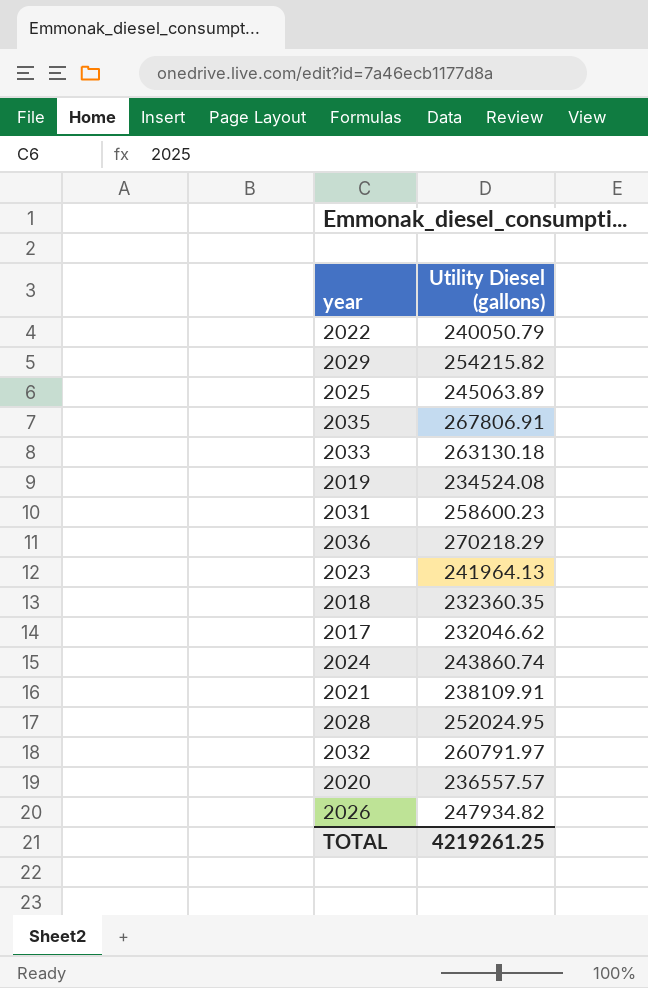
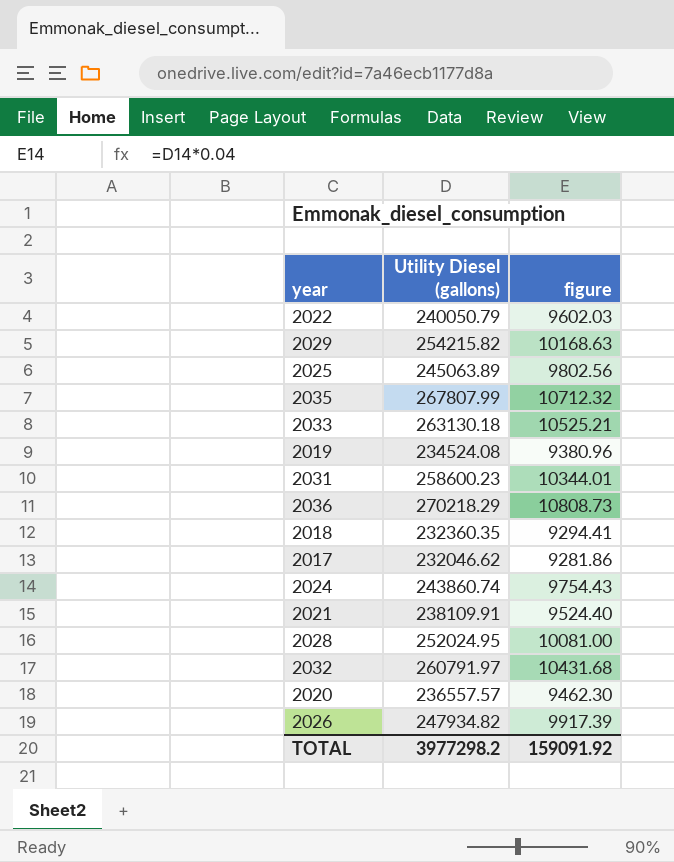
column figure | formula: none -> [Utility Diesel (gallons)] * 0.04
row 2023: 241964.13 -> none
2035 | Utility Diesel (gallons): 267806.91 -> 267807.99
TOTAL | Utility Diesel (gallons): 4219261.25 -> 3977298.2

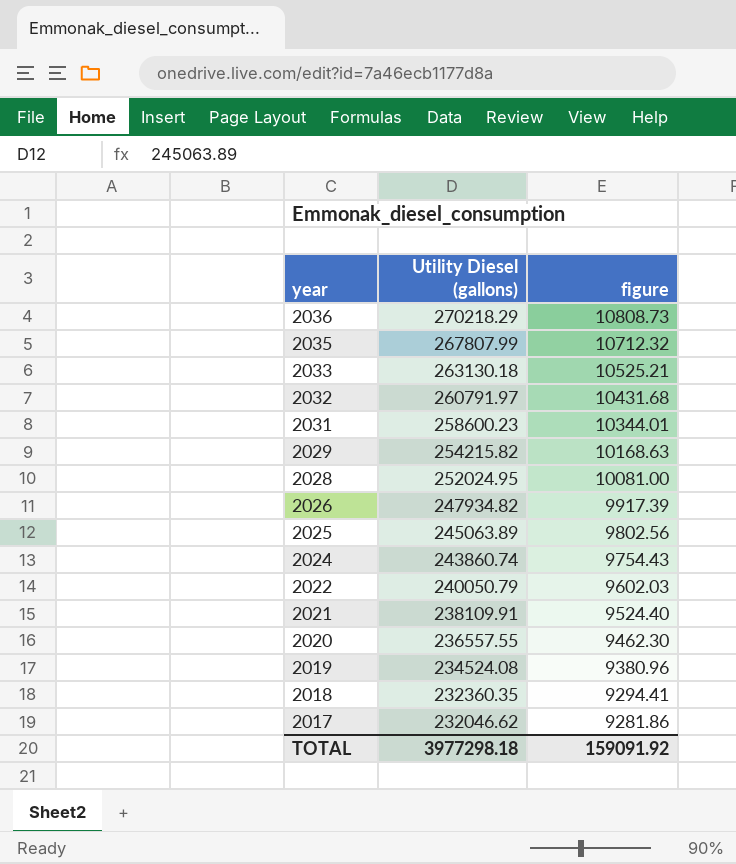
row order: none -> year descending
2020 | Utility Diesel (gallons): 236557.57 -> 236557.55
TOTAL | Utility Diesel (gallons): 3977298.2 -> 3977298.18

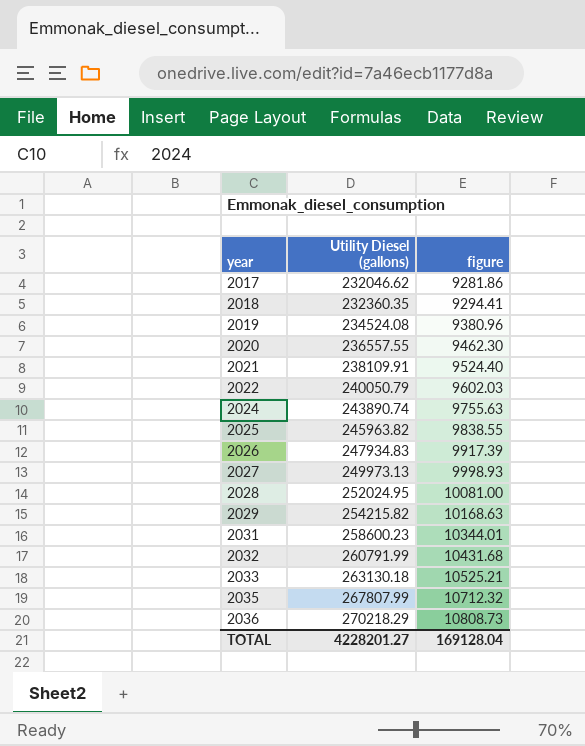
row order: year descending -> year ascending
2024 | Utility Diesel (gallons): 243860.74 -> 243890.74
2024 | figure: 9754.43 -> 9755.63
2025 | Utility Diesel (gallons): 245063.89 -> 245963.82
2025 | figure: 9802.56 -> 9838.55
2026 | Utility Diesel (gallons): 247934.82 -> 247934.83
row 2027: none -> 249973.13 | 9998.93
2032 | Utility Diesel (gallons): 260791.97 -> 260791.99
TOTAL | Utility Diesel (gallons): 3977298.18 -> 4228201.27
TOTAL | figure: 159091.92 -> 169128.04

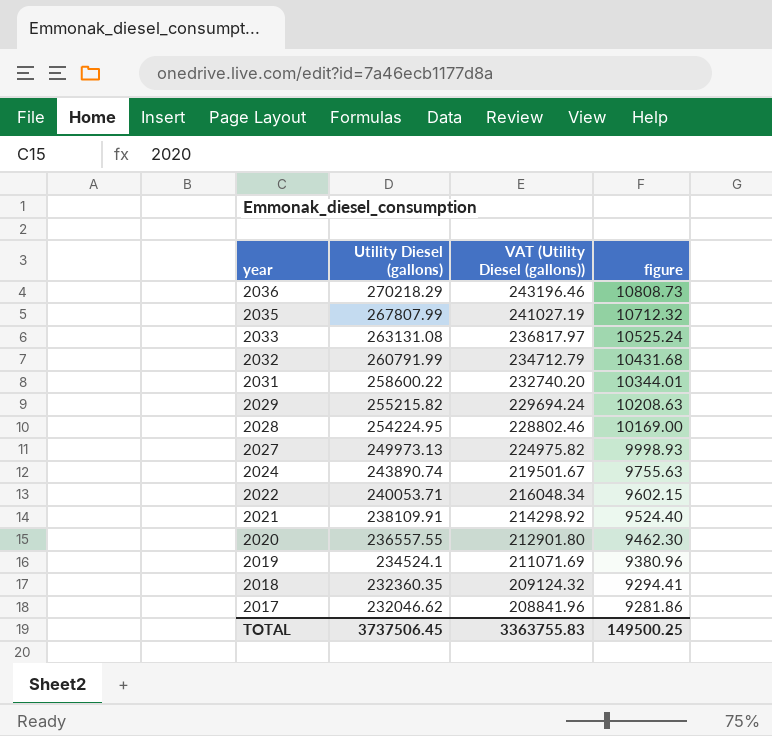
row order: year ascending -> year descending
column VAT (Utility Diesel (gallons)) | formula: none -> [Utility Diesel (gallons)] * 0.9
row 2025: 245963.82 | 9838.55 -> none
row 2026: 247934.83 | 9917.39 -> none
2033 | Utility Diesel (gallons): 263130.18 -> 263131.08
2033 | figure: 10525.21 -> 10525.24
2031 | Utility Diesel (gallons): 258600.23 -> 258600.22
2029 | Utility Diesel (gallons): 254215.82 -> 255215.82
2029 | figure: 10168.63 -> 10208.63
2028 | Utility Diesel (gallons): 252024.95 -> 254224.95
2028 | figure: 10081.00 -> 10169.00
2022 | Utility Diesel (gallons): 240050.79 -> 240053.71
2022 | figure: 9602.03 -> 9602.15
2019 | Utility Diesel (gallons): 234524.08 -> 234524.1
TOTAL | Utility Diesel (gallons): 4228201.27 -> 3737506.45
TOTAL | figure: 169128.04 -> 149500.25

